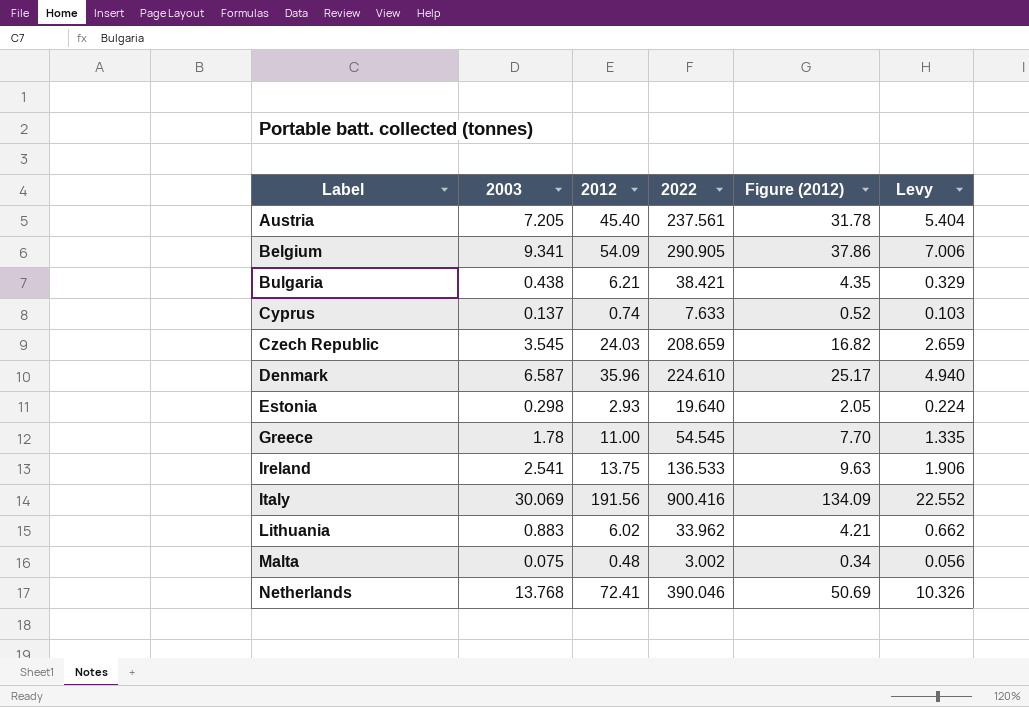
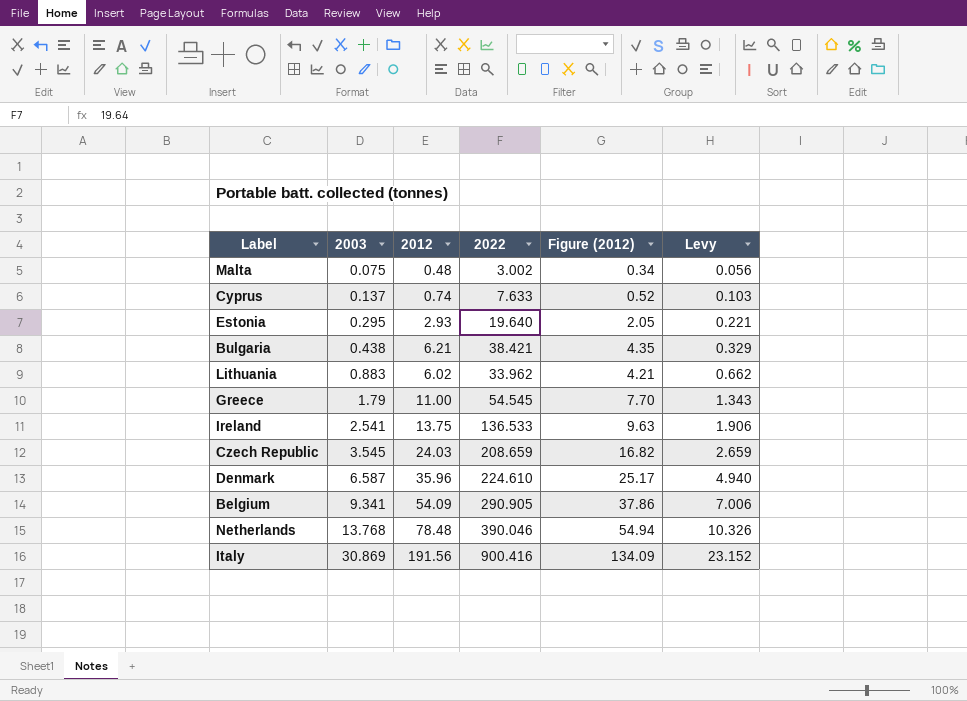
row order: Label ascending -> 2003 ascending
row Austria: 7.205 | 45.40 | 237.561 | 31.78 | 5.404 -> none
Estonia | 2003: 0.298 -> 0.295
Estonia | Levy: 0.224 -> 0.221
Greece | 2003: 1.78 -> 1.79
Greece | Levy: 1.335 -> 1.343
Netherlands | 2012: 72.41 -> 78.48
Netherlands | Figure (2012): 50.69 -> 54.94
Italy | 2003: 30.069 -> 30.869
Italy | Levy: 22.552 -> 23.152

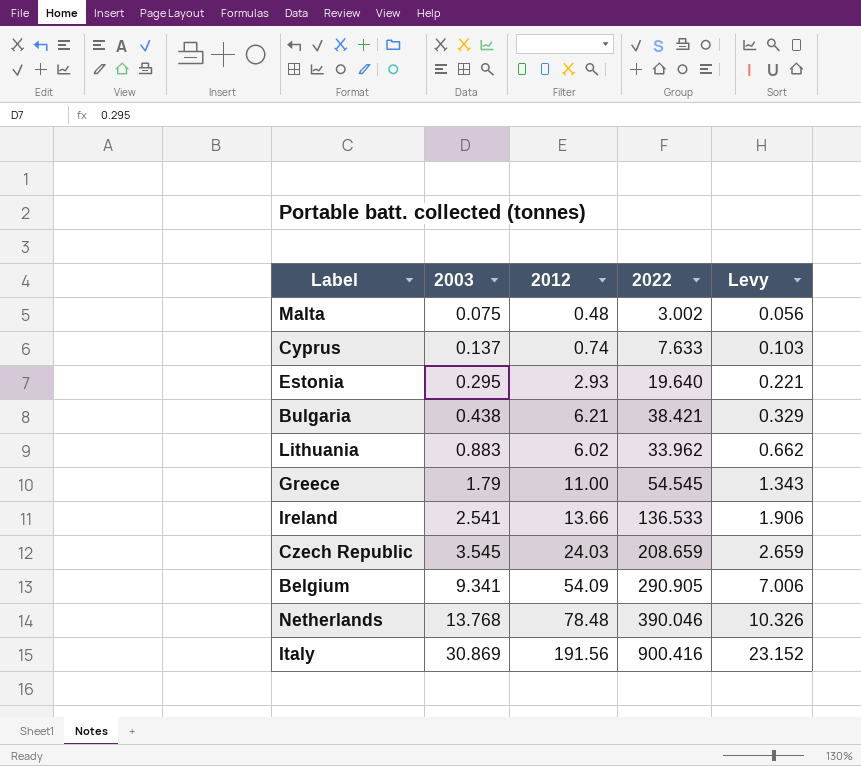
column Figure (2012) | formula: [2012] * 0.7 -> none
row Denmark: 6.587 | 35.96 | 224.610 | 25.17 | 4.940 -> none
Ireland | 2012: 13.75 -> 13.66

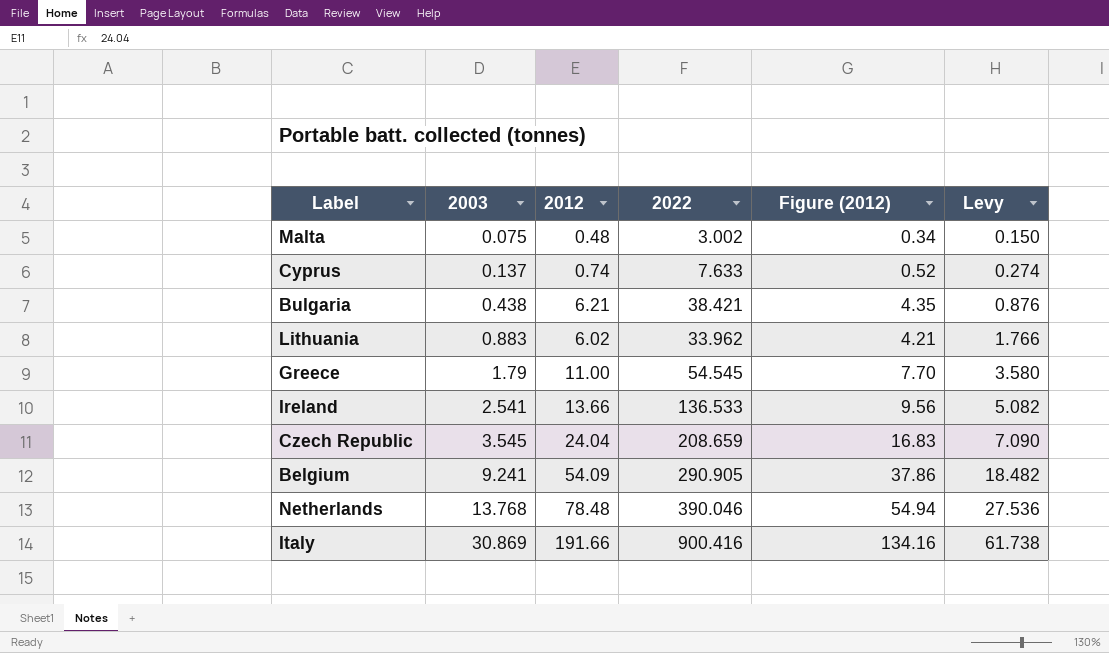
column Figure (2012) | formula: none -> [2012] * 0.7
column Levy | formula: [2003] * 0.75 -> [2003] * 2
row Estonia: 0.295 | 2.93 | 19.640 | 0.221 -> none
Czech Republic | 2012: 24.03 -> 24.04
Belgium | 2003: 9.341 -> 9.241
Italy | 2012: 191.56 -> 191.66

